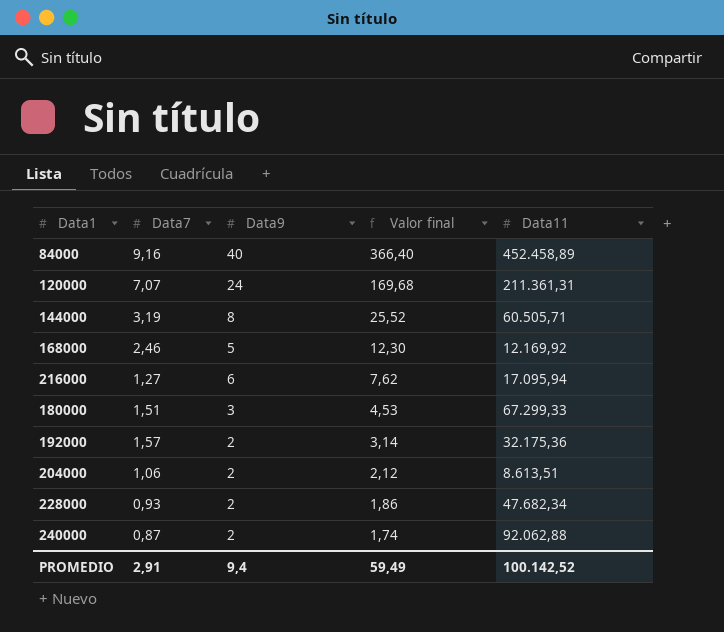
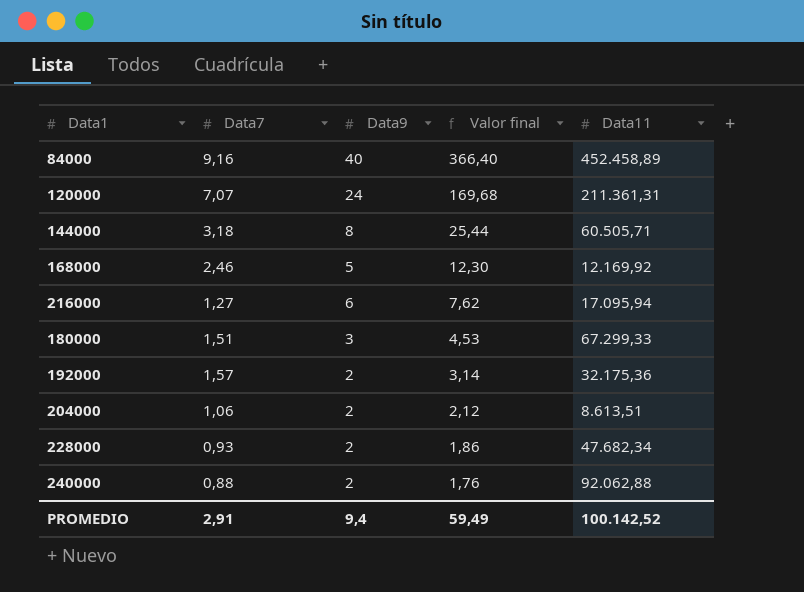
144000 | Data7: 3,19 -> 3,18
144000 | Valor final: 25,52 -> 25,44
240000 | Data7: 0,87 -> 0,88
240000 | Valor final: 1,74 -> 1,76

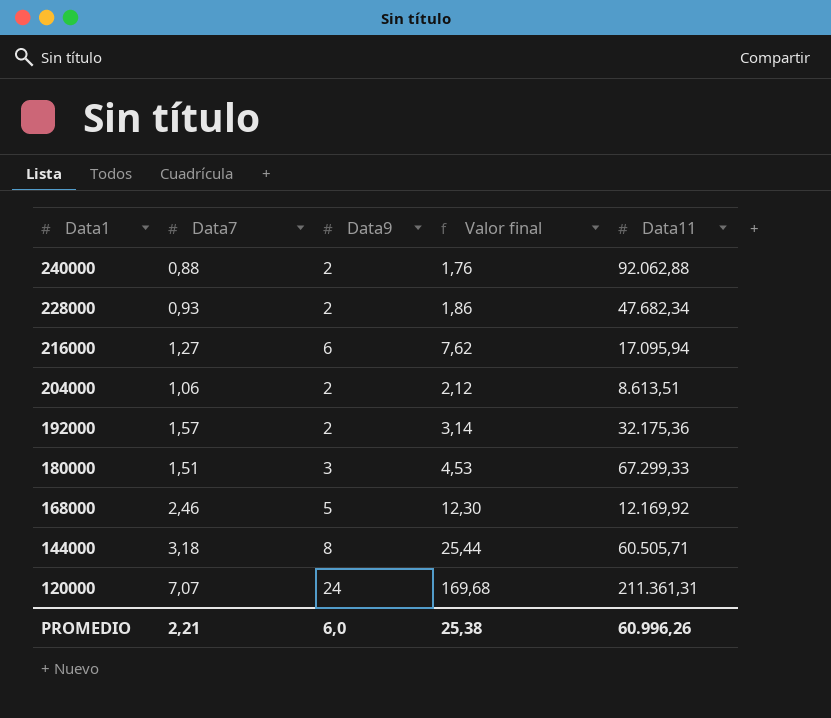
row order: Valor final descending -> Data1 descending
row 84000: 9,16 | 40 | 366,40 | 452.458,89 -> none
PROMEDIO | Data7: 2,91 -> 2,21
PROMEDIO | Data9: 9,4 -> 6,0
PROMEDIO | Valor final: 59,49 -> 25,38
PROMEDIO | Data11: 100.142,52 -> 60.996,26

